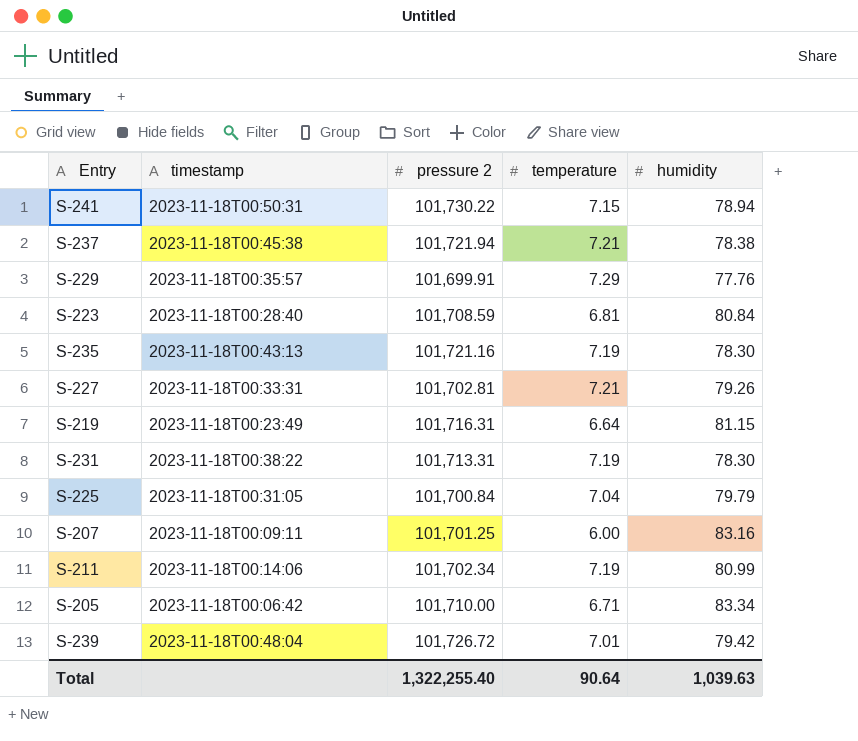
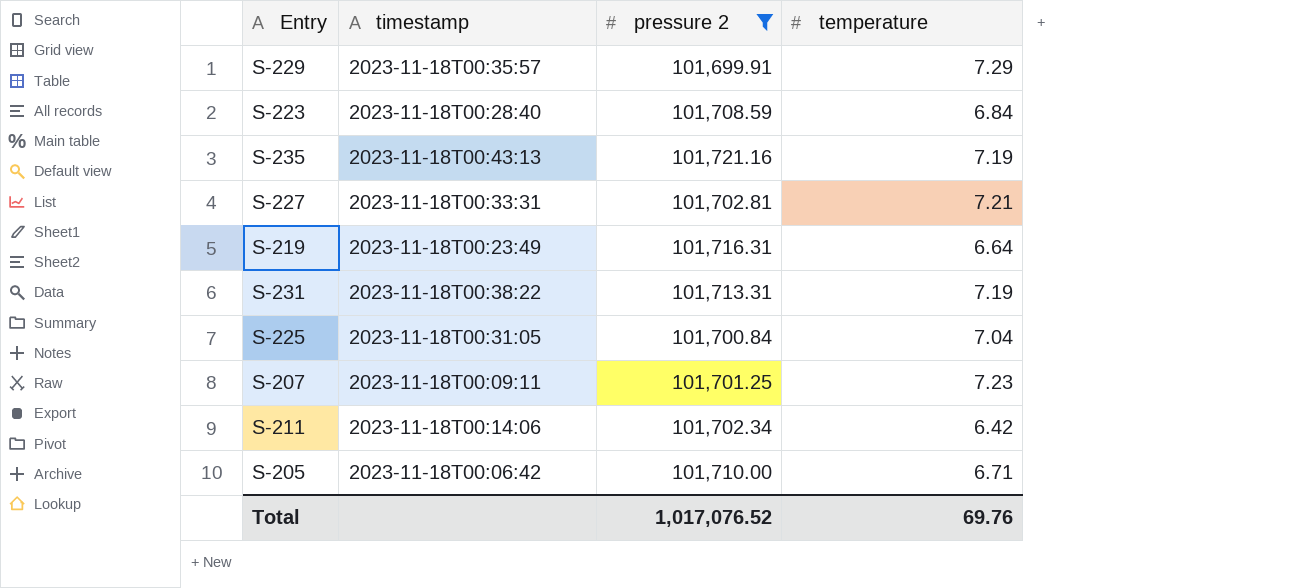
filter: none -> pressure 2 <= 101,721.16
column humidity | position: 5 -> none
S-223 | temperature: 6.81 -> 6.84
S-207 | temperature: 6.00 -> 7.23
S-211 | temperature: 7.19 -> 6.42
Total | pressure 2: 1,322,255.40 -> 1,017,076.52
Total | temperature: 90.64 -> 69.76

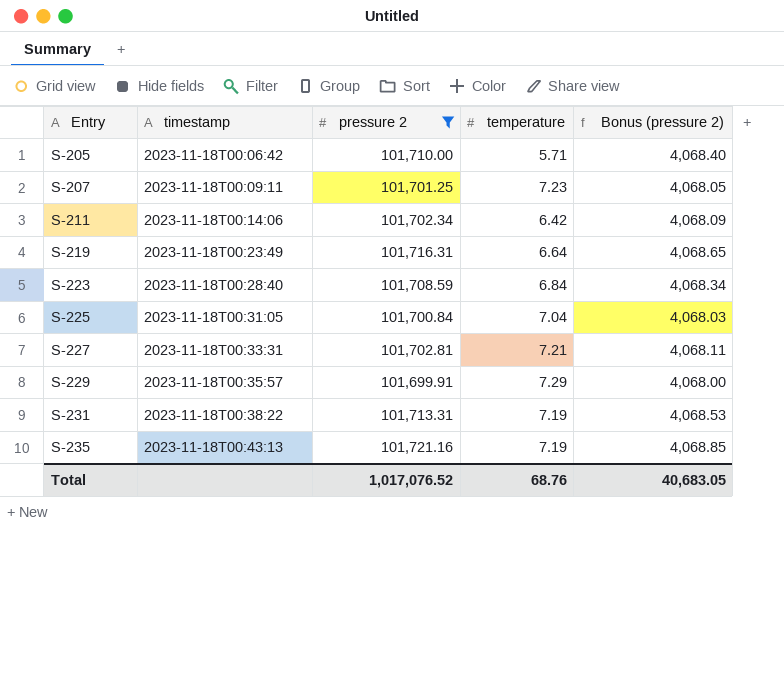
row order: none -> Entry ascending
column Bonus (pressure 2) | formula: none -> [pressure 2] * 0.04
S-205 | temperature: 6.71 -> 5.71
Total | temperature: 69.76 -> 68.76

